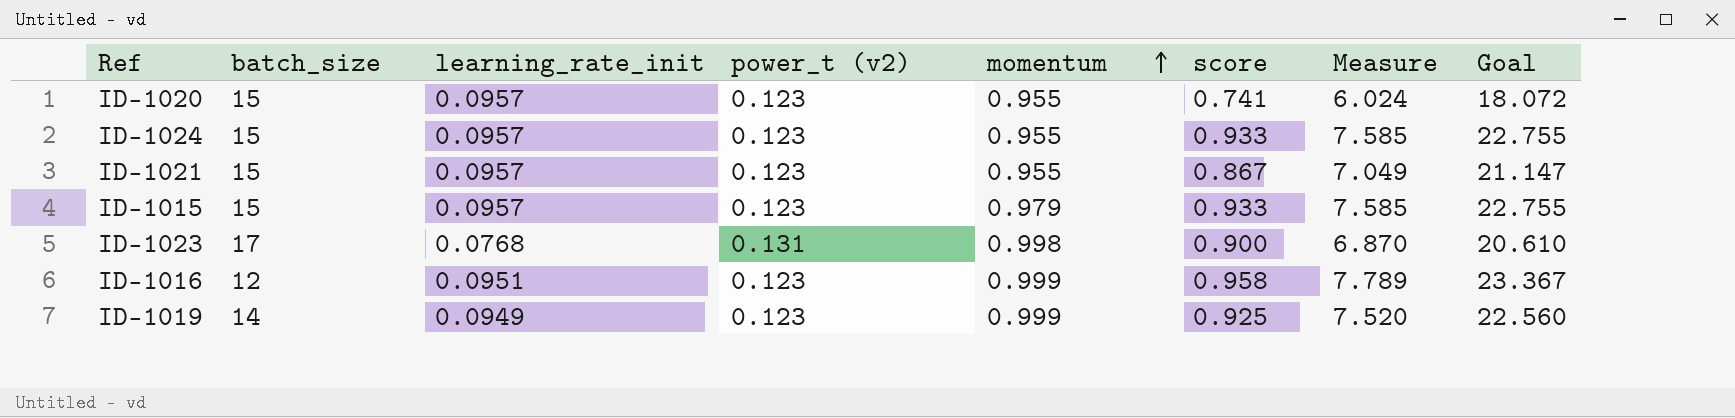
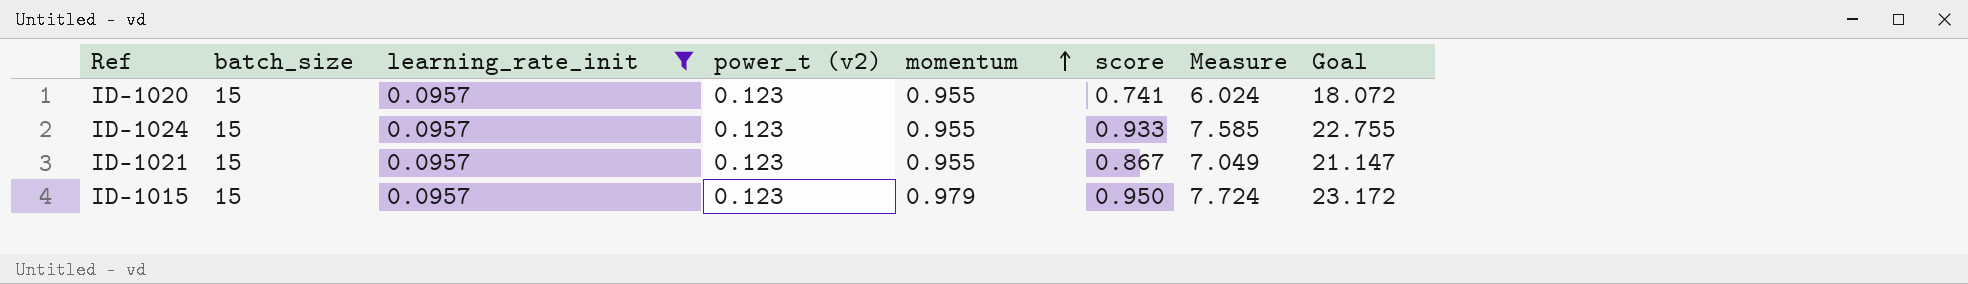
filter: none -> learning_rate_init = 0.0957
ID-1015 | score: 0.933 -> 0.950
ID-1015 | Measure: 7.585 -> 7.724
ID-1015 | Goal: 22.755 -> 23.172

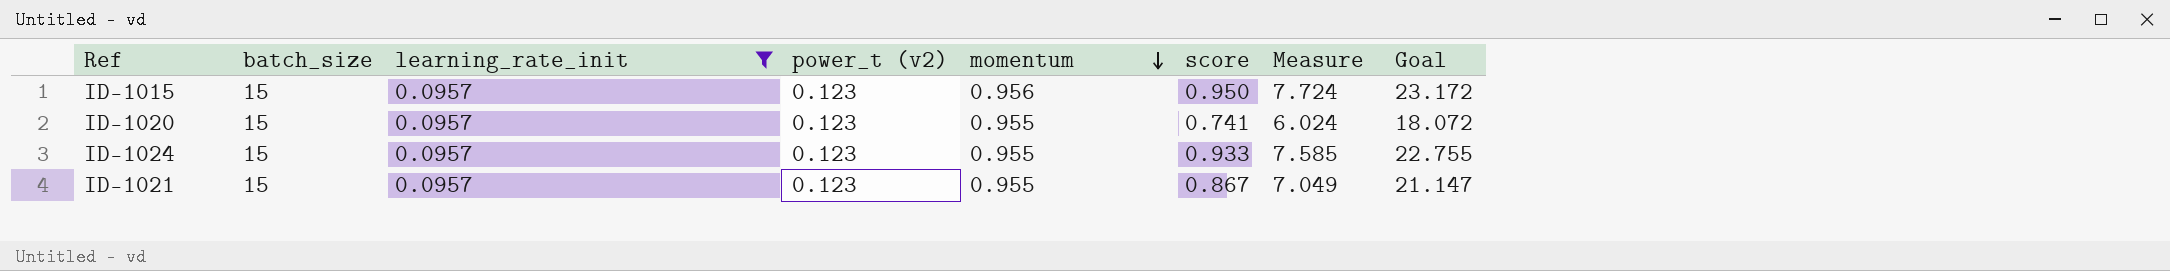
row order: momentum ascending -> momentum descending
ID-1015 | momentum: 0.979 -> 0.956

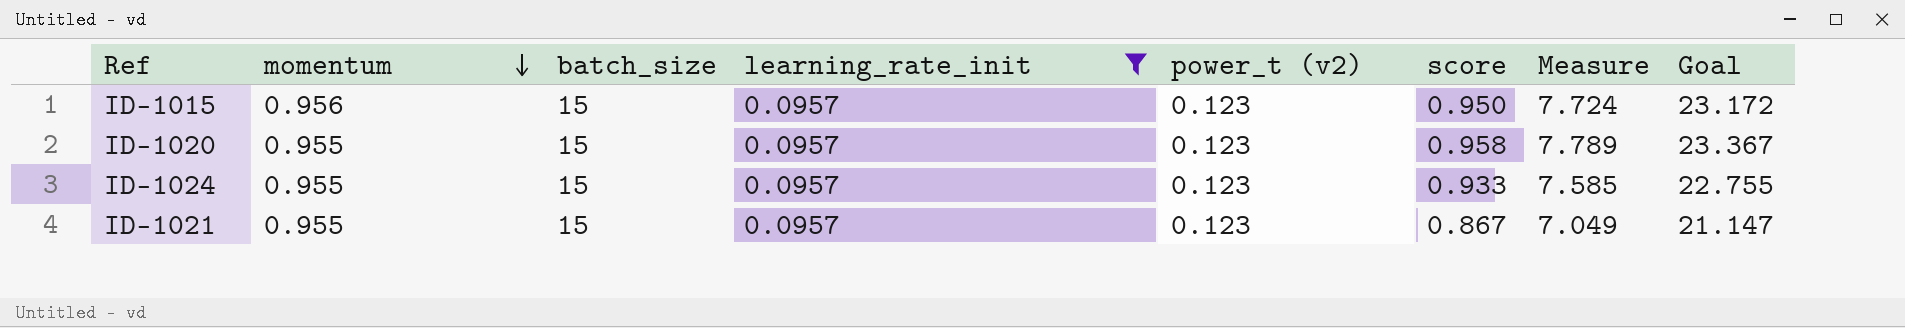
column momentum | position: 5 -> 2
ID-1020 | score: 0.741 -> 0.958
ID-1020 | Measure: 6.024 -> 7.789
ID-1020 | Goal: 18.072 -> 23.367

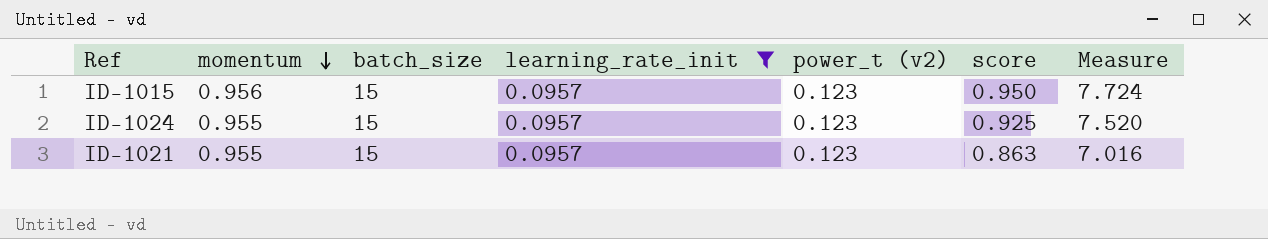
column Goal | formula: [Measure] * 3 -> none
row ID-1020: 0.955 | 15 | 0.0957 | 0.123 | 0.958 | 7.789 | 23.367 -> none
ID-1024 | score: 0.933 -> 0.925
ID-1024 | Measure: 7.585 -> 7.520
ID-1021 | score: 0.867 -> 0.863
ID-1021 | Measure: 7.049 -> 7.016

